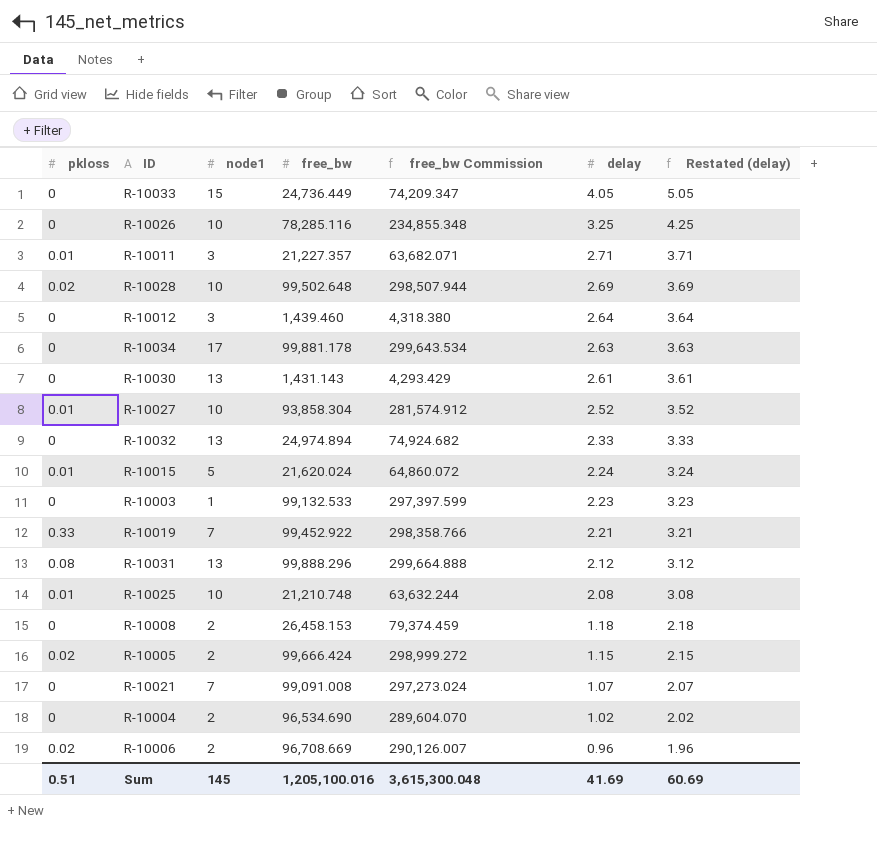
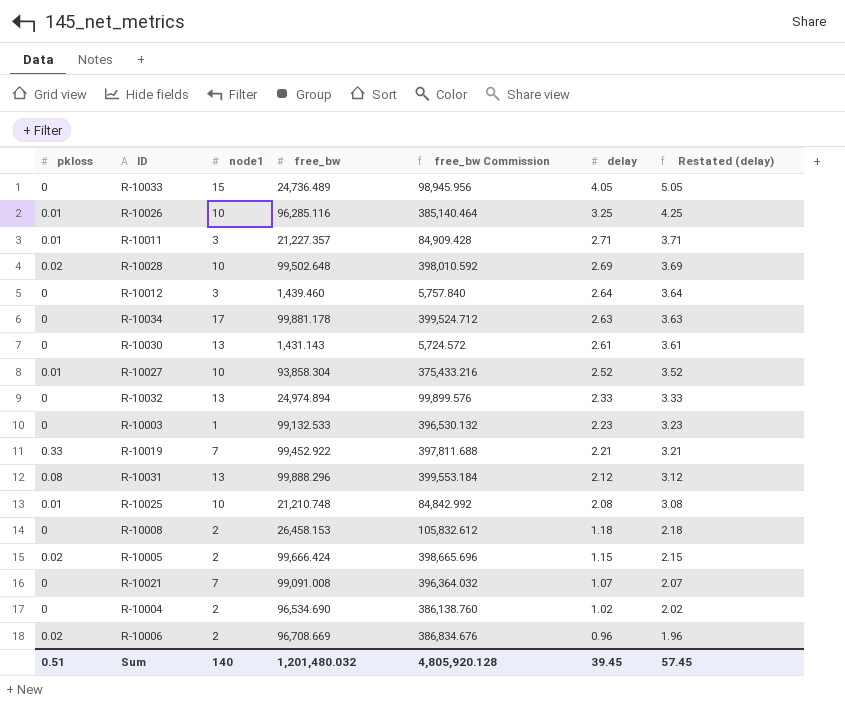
column free_bw Commission | formula: [free_bw] * 3 -> [free_bw] * 4
row R-10015: 0.01 | 5 | 21,620.024 | 64,860.072 | 2.24 | 3.24 -> none
R-10033 | free_bw: 24,736.449 -> 24,736.489
R-10026 | pkloss: 0 -> 0.01
R-10026 | free_bw: 78,285.116 -> 96,285.116
Sum | node1: 145 -> 140
Sum | free_bw: 1,205,100.016 -> 1,201,480.032
Sum | free_bw Commission: 3,615,300.048 -> 4,805,920.128
Sum | delay: 41.69 -> 39.45
Sum | Restated (delay): 60.69 -> 57.45

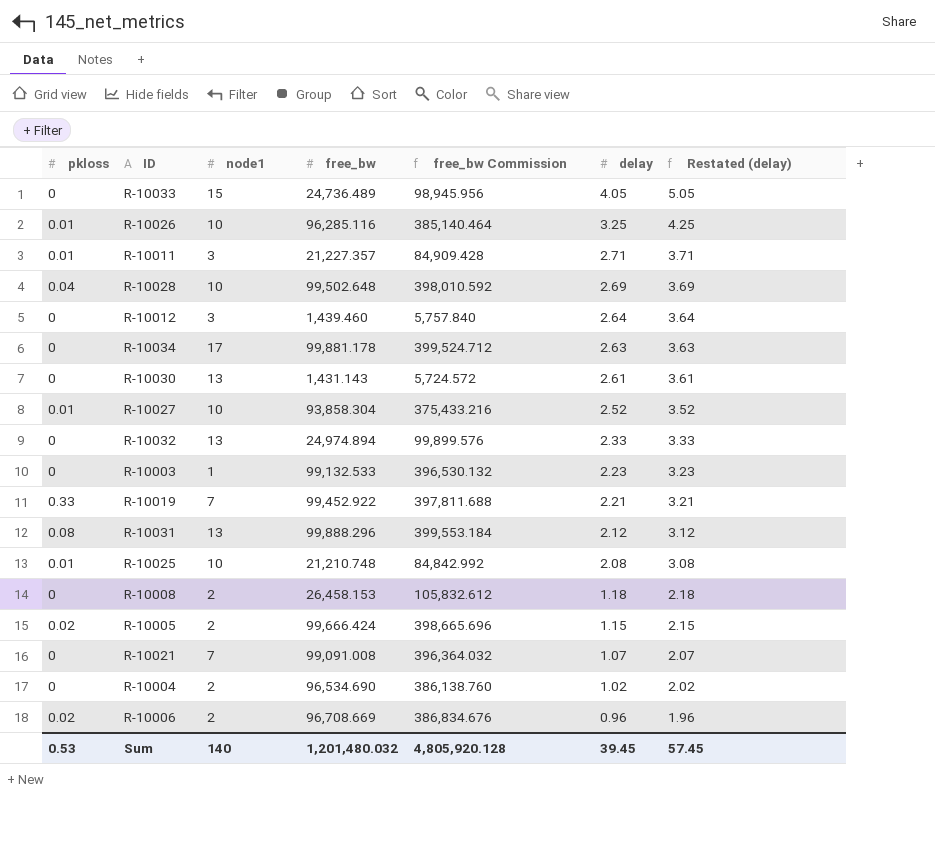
R-10028 | pkloss: 0.02 -> 0.04
Sum | pkloss: 0.51 -> 0.53

